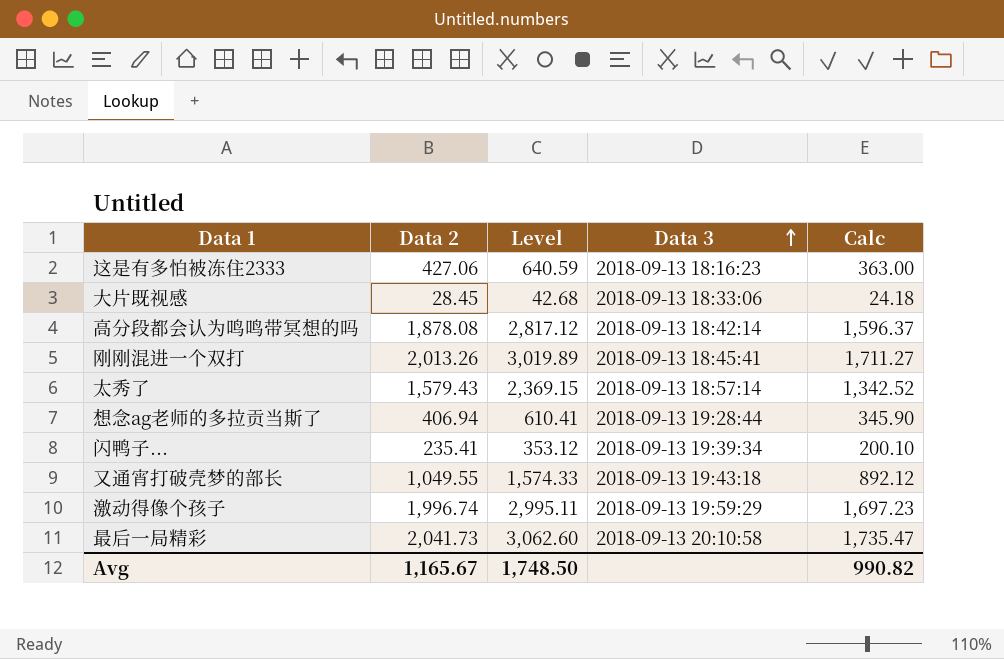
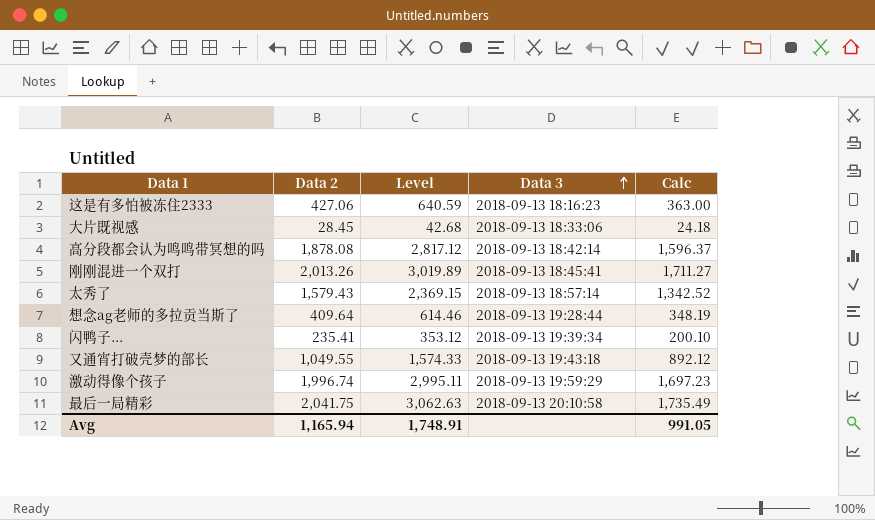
想念ag老师的多拉贡当斯了 | Data 2: 406.94 -> 409.64
想念ag老师的多拉贡当斯了 | Level: 610.41 -> 614.46
想念ag老师的多拉贡当斯了 | Calc: 345.90 -> 348.19
最后一局精彩 | Data 2: 2,041.73 -> 2,041.75
最后一局精彩 | Level: 3,062.60 -> 3,062.63
最后一局精彩 | Calc: 1,735.47 -> 1,735.49
Avg | Data 2: 1,165.67 -> 1,165.94
Avg | Level: 1,748.50 -> 1,748.91
Avg | Calc: 990.82 -> 991.05

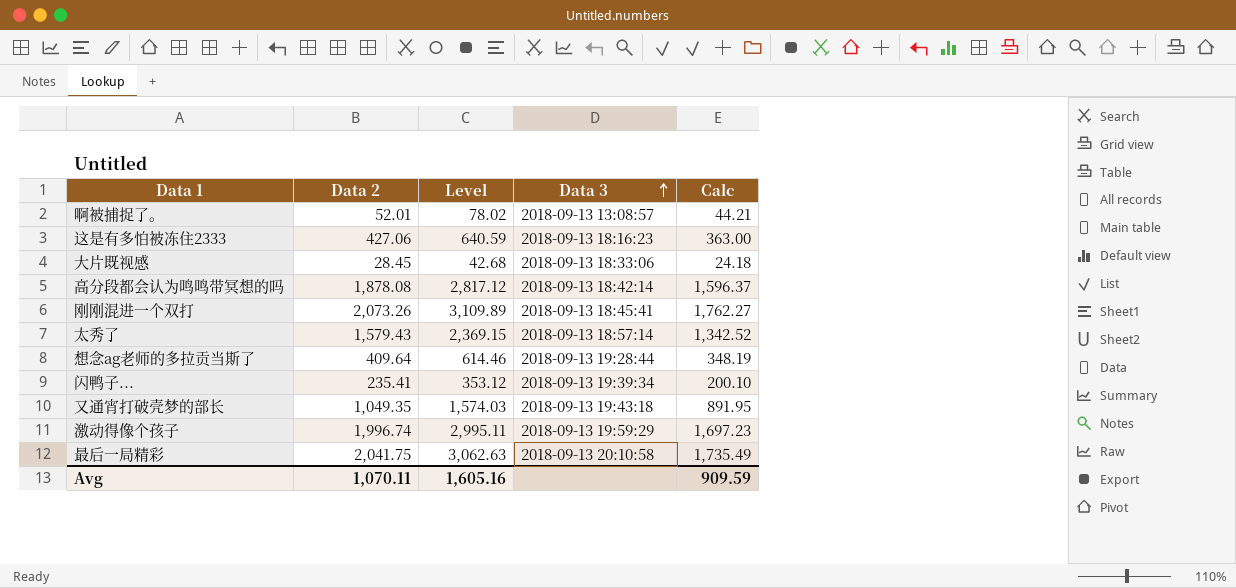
row 啊被捕捉了。: none -> 52.01 | 78.02 | 2018-09-13 13:08:57 | 44.21
刚刚混进一个双打 | Data 2: 2,013.26 -> 2,073.26
刚刚混进一个双打 | Level: 3,019.89 -> 3,109.89
刚刚混进一个双打 | Calc: 1,711.27 -> 1,762.27
又通宵打破壳梦的部长 | Data 2: 1,049.55 -> 1,049.35
又通宵打破壳梦的部长 | Level: 1,574.33 -> 1,574.03
又通宵打破壳梦的部长 | Calc: 892.12 -> 891.95
Avg | Data 2: 1,165.94 -> 1,070.11
Avg | Level: 1,748.91 -> 1,605.16
Avg | Calc: 991.05 -> 909.59

